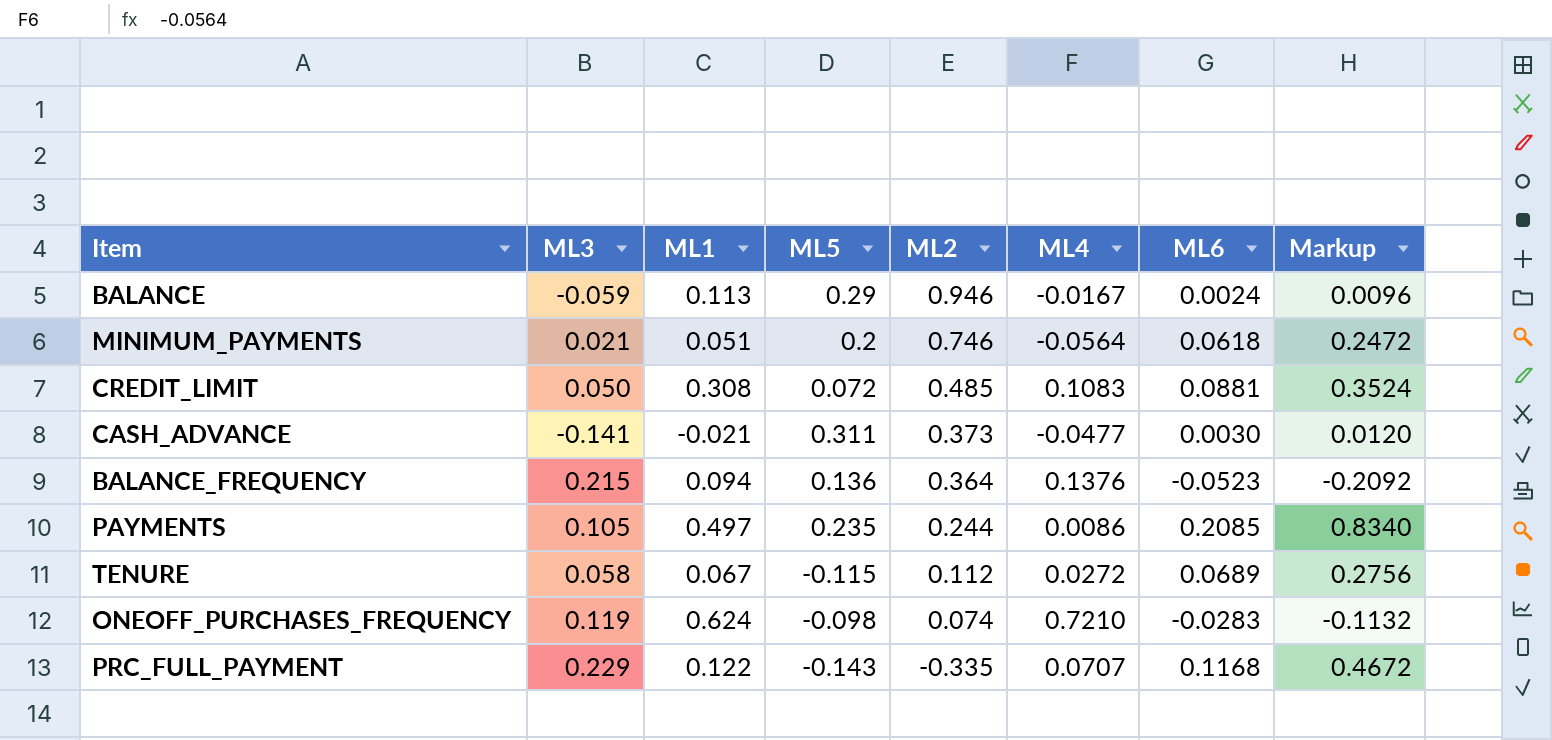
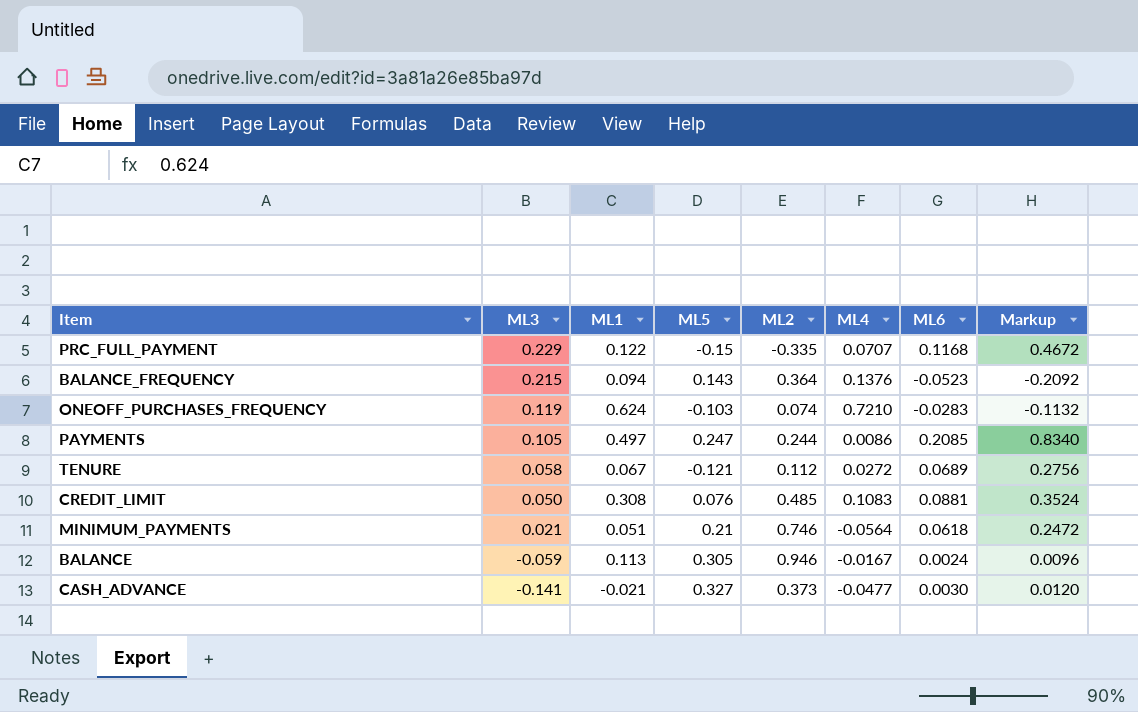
row order: ML2 descending -> ML3 descending
PRC_FULL_PAYMENT | ML5: -0.143 -> -0.15
BALANCE_FREQUENCY | ML5: 0.136 -> 0.143
ONEOFF_PURCHASES_FREQUENCY | ML5: -0.098 -> -0.103
PAYMENTS | ML5: 0.235 -> 0.247
TENURE | ML5: -0.115 -> -0.121
CREDIT_LIMIT | ML5: 0.072 -> 0.076
MINIMUM_PAYMENTS | ML5: 0.2 -> 0.21
BALANCE | ML5: 0.29 -> 0.305
CASH_ADVANCE | ML5: 0.311 -> 0.327

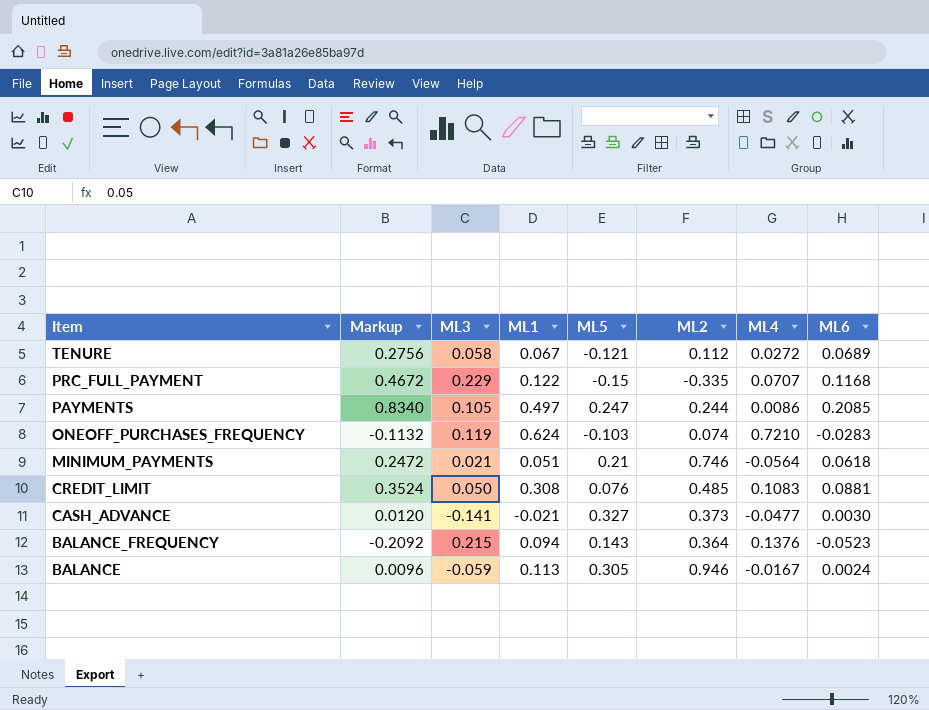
row order: ML3 descending -> Item descending
column Markup | position: 8 -> 2

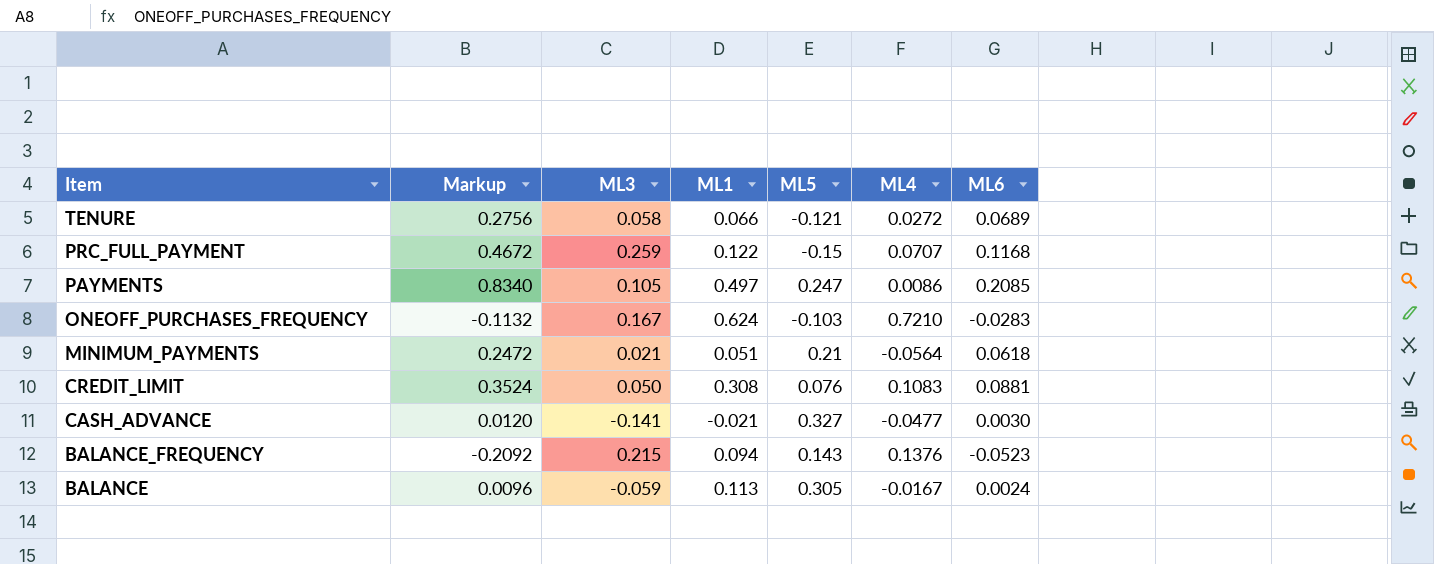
column ML2 | position: 6 -> none
TENURE | ML1: 0.067 -> 0.066
PRC_FULL_PAYMENT | ML3: 0.229 -> 0.259
ONEOFF_PURCHASES_FREQUENCY | ML3: 0.119 -> 0.167

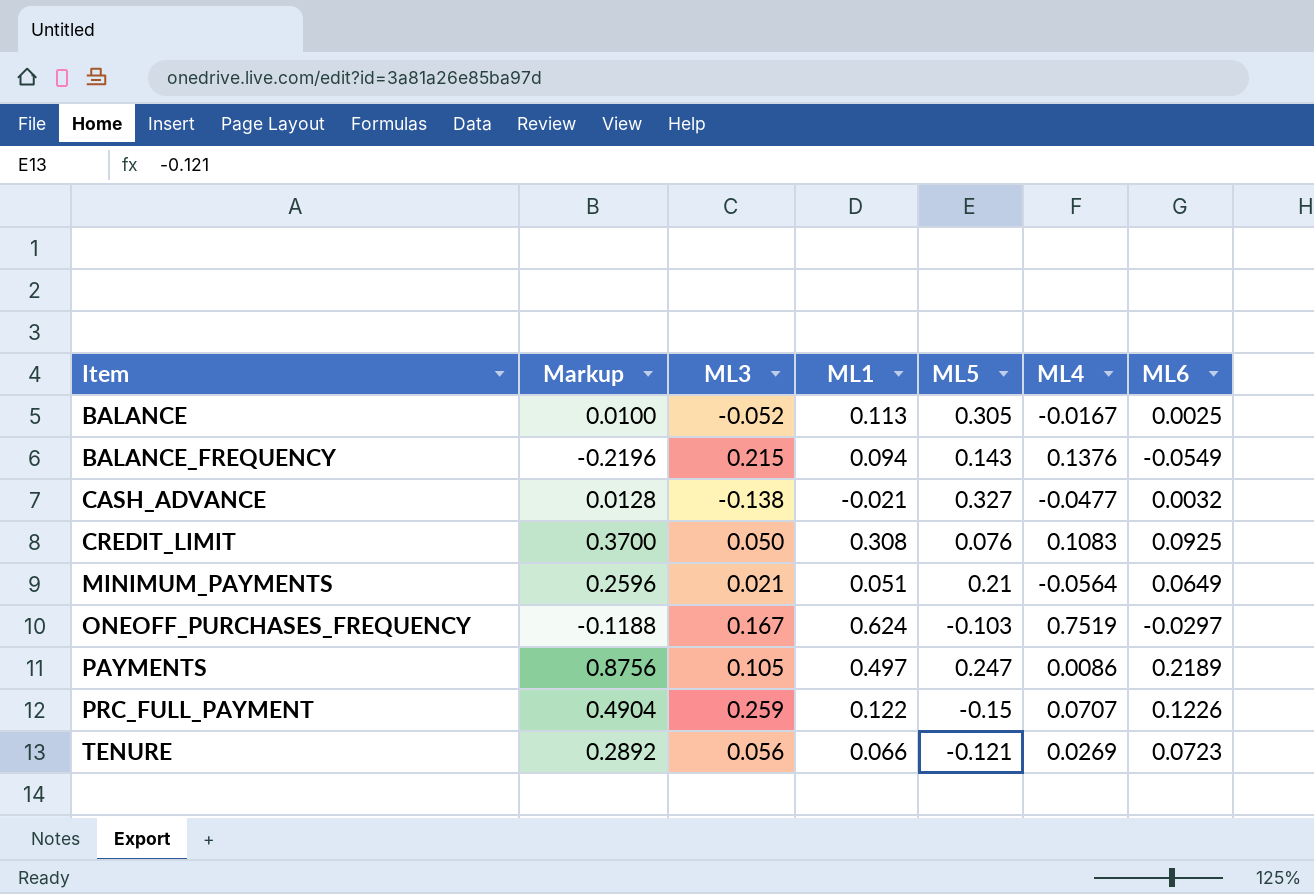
row order: Item descending -> Item ascending
BALANCE | Markup: 0.0096 -> 0.0100
BALANCE | ML3: -0.059 -> -0.052
BALANCE | ML6: 0.0024 -> 0.0025
BALANCE_FREQUENCY | Markup: -0.2092 -> -0.2196
BALANCE_FREQUENCY | ML6: -0.0523 -> -0.0549
CASH_ADVANCE | Markup: 0.0120 -> 0.0128
CASH_ADVANCE | ML3: -0.141 -> -0.138
CASH_ADVANCE | ML6: 0.0030 -> 0.0032
CREDIT_LIMIT | Markup: 0.3524 -> 0.3700
CREDIT_LIMIT | ML6: 0.0881 -> 0.0925
MINIMUM_PAYMENTS | Markup: 0.2472 -> 0.2596
MINIMUM_PAYMENTS | ML6: 0.0618 -> 0.0649
ONEOFF_PURCHASES_FREQUENCY | Markup: -0.1132 -> -0.1188
ONEOFF_PURCHASES_FREQUENCY | ML4: 0.7210 -> 0.7519
ONEOFF_PURCHASES_FREQUENCY | ML6: -0.0283 -> -0.0297
PAYMENTS | Markup: 0.8340 -> 0.8756
PAYMENTS | ML6: 0.2085 -> 0.2189
PRC_FULL_PAYMENT | Markup: 0.4672 -> 0.4904
PRC_FULL_PAYMENT | ML6: 0.1168 -> 0.1226
TENURE | Markup: 0.2756 -> 0.2892
TENURE | ML3: 0.058 -> 0.056
TENURE | ML4: 0.0272 -> 0.0269
TENURE | ML6: 0.0689 -> 0.0723

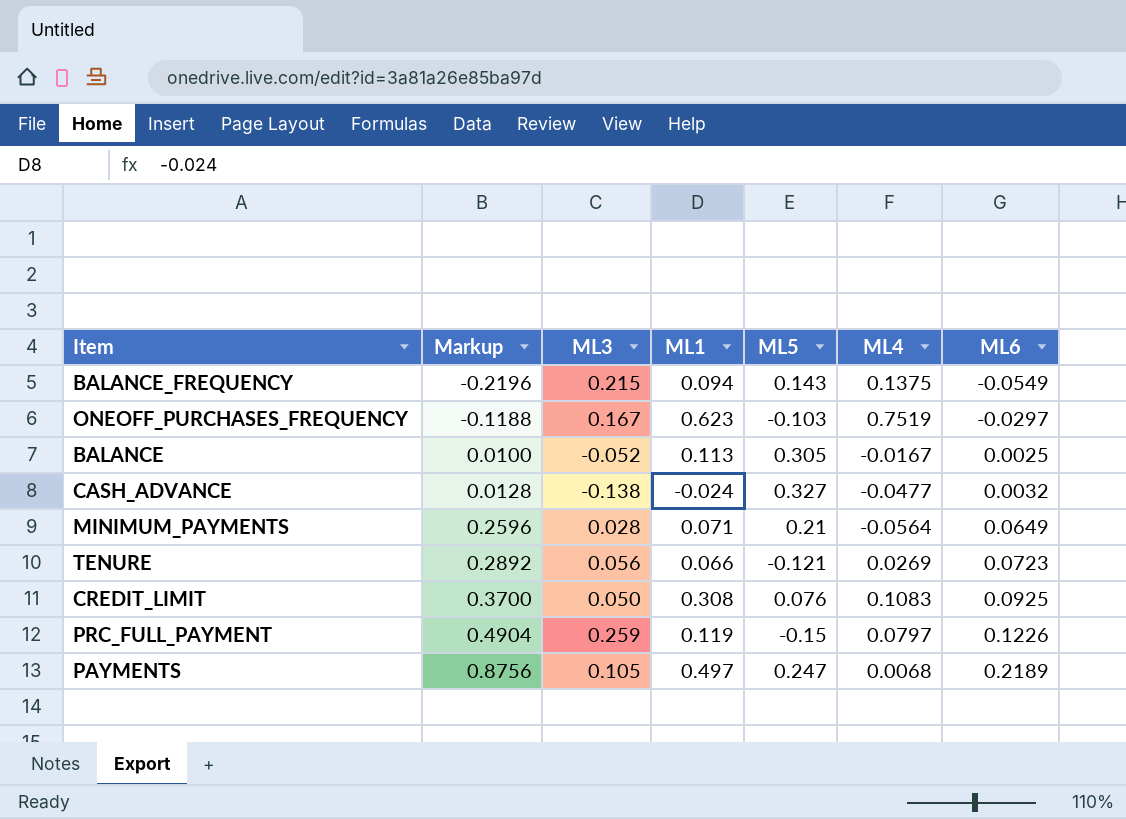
row order: Item ascending -> Markup ascending
BALANCE_FREQUENCY | ML4: 0.1376 -> 0.1375
ONEOFF_PURCHASES_FREQUENCY | ML1: 0.624 -> 0.623
CASH_ADVANCE | ML1: -0.021 -> -0.024
MINIMUM_PAYMENTS | ML3: 0.021 -> 0.028
MINIMUM_PAYMENTS | ML1: 0.051 -> 0.071
PRC_FULL_PAYMENT | ML1: 0.122 -> 0.119
PRC_FULL_PAYMENT | ML4: 0.0707 -> 0.0797
PAYMENTS | ML4: 0.0086 -> 0.0068

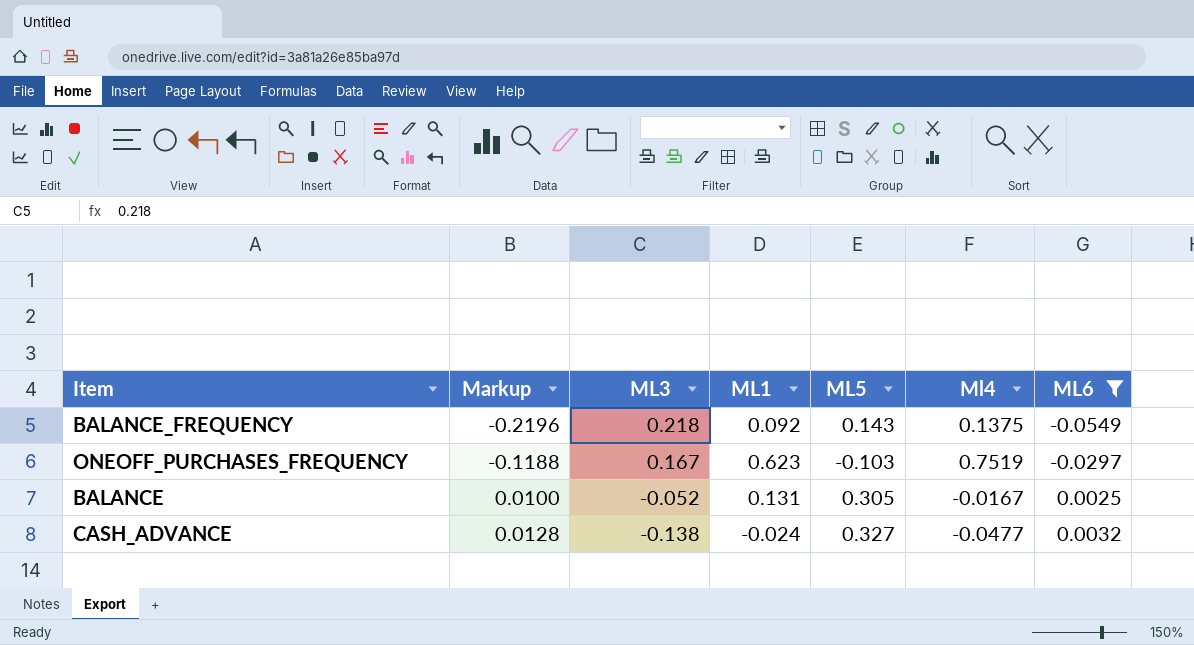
filter: none -> ML6 <= 0.0032
column name: ML4 -> Ml4
BALANCE_FREQUENCY | ML3: 0.215 -> 0.218
BALANCE_FREQUENCY | ML1: 0.094 -> 0.092
BALANCE | ML1: 0.113 -> 0.131

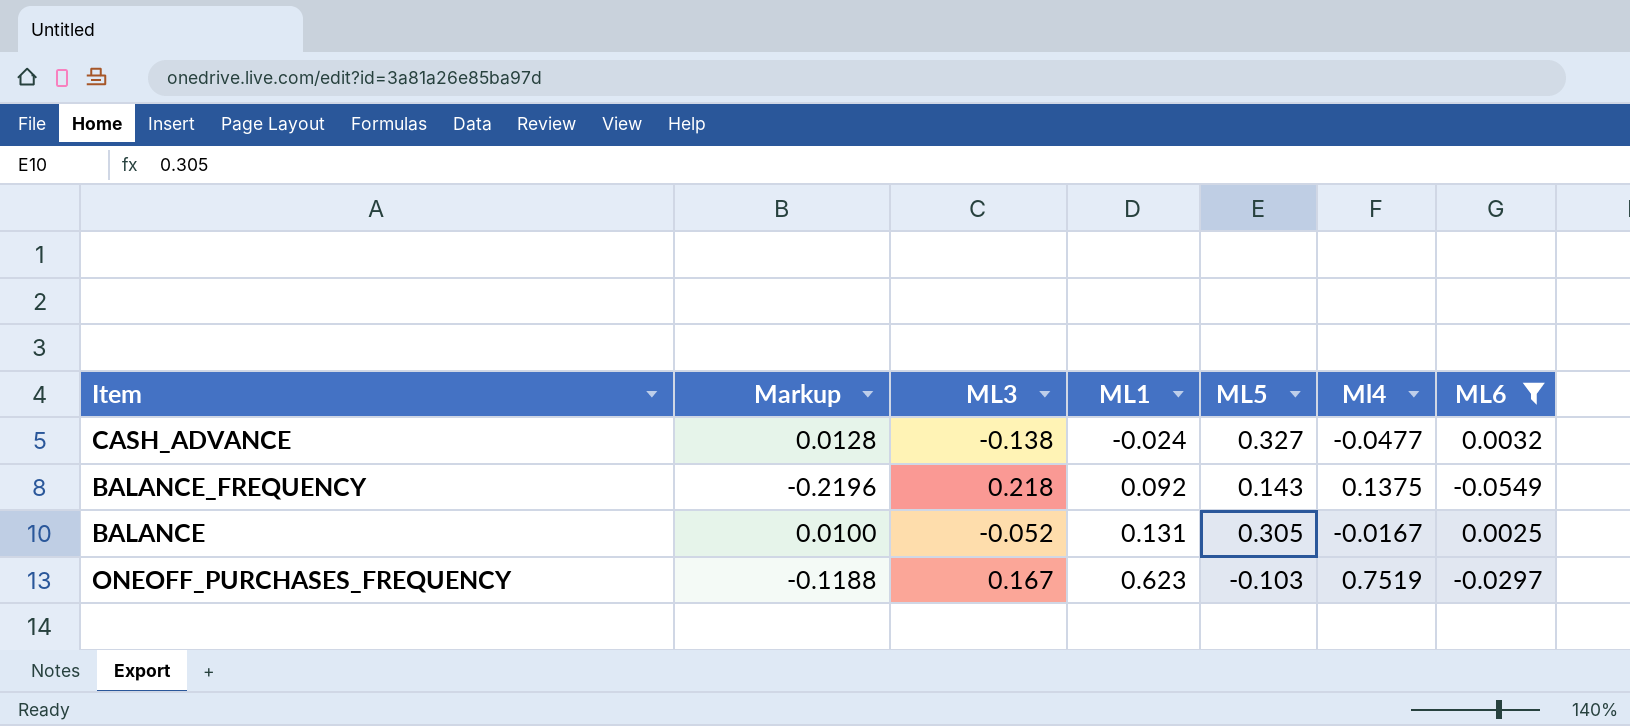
row order: Markup ascending -> ML1 ascending

